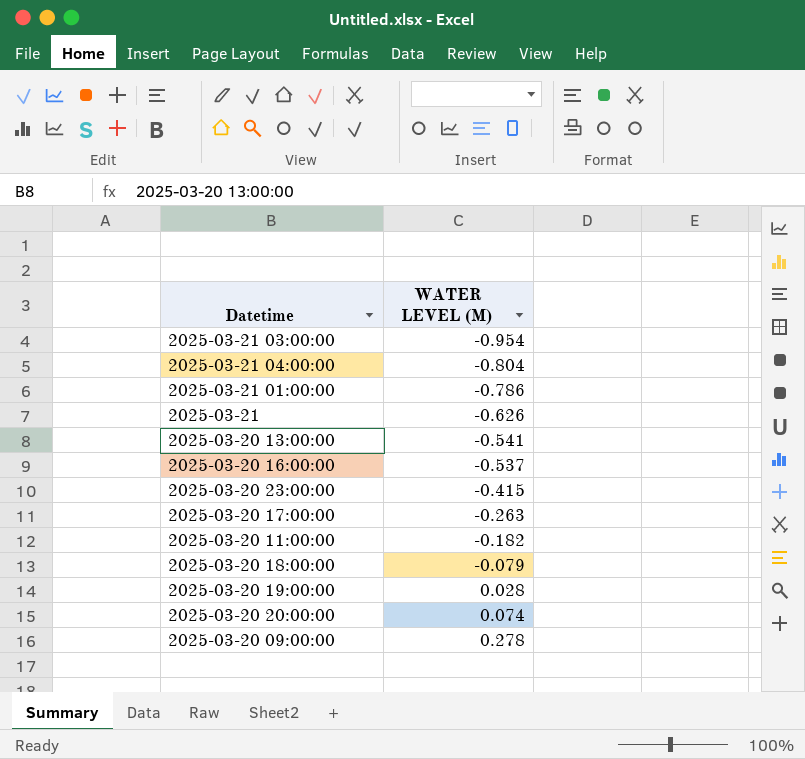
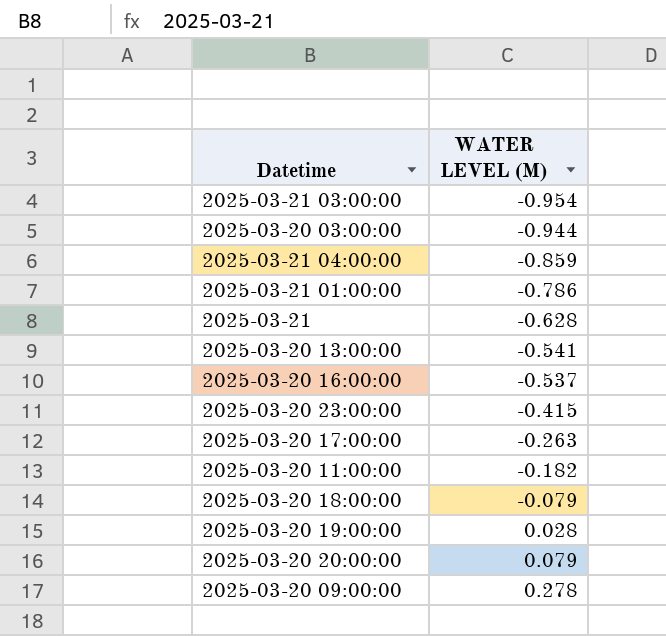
row 2025-03-20 03:00:00: none -> -0.944
2025-03-21 04:00:00 | WATER LEVEL (M): -0.804 -> -0.859
2025-03-21 | WATER LEVEL (M): -0.626 -> -0.628
2025-03-20 20:00:00 | WATER LEVEL (M): 0.074 -> 0.079

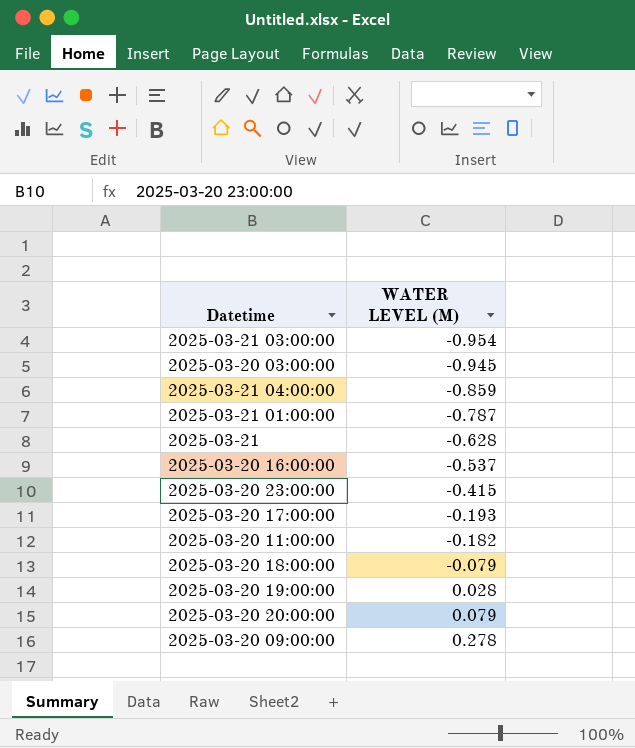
row 2025-03-20 13:00:00: -0.541 -> none
2025-03-20 03:00:00 | WATER LEVEL (M): -0.944 -> -0.945
2025-03-21 01:00:00 | WATER LEVEL (M): -0.786 -> -0.787
2025-03-20 17:00:00 | WATER LEVEL (M): -0.263 -> -0.193

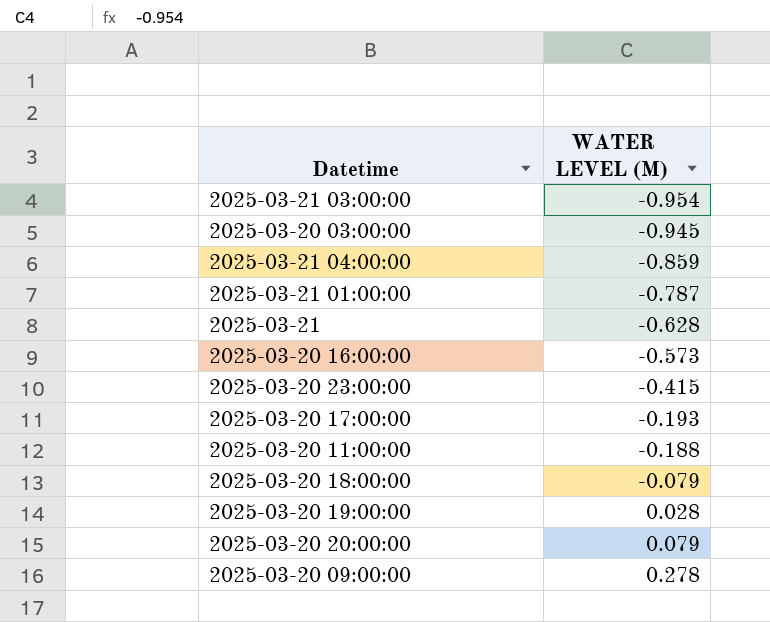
2025-03-20 16:00:00 | WATER LEVEL (M): -0.537 -> -0.573
2025-03-20 11:00:00 | WATER LEVEL (M): -0.182 -> -0.188

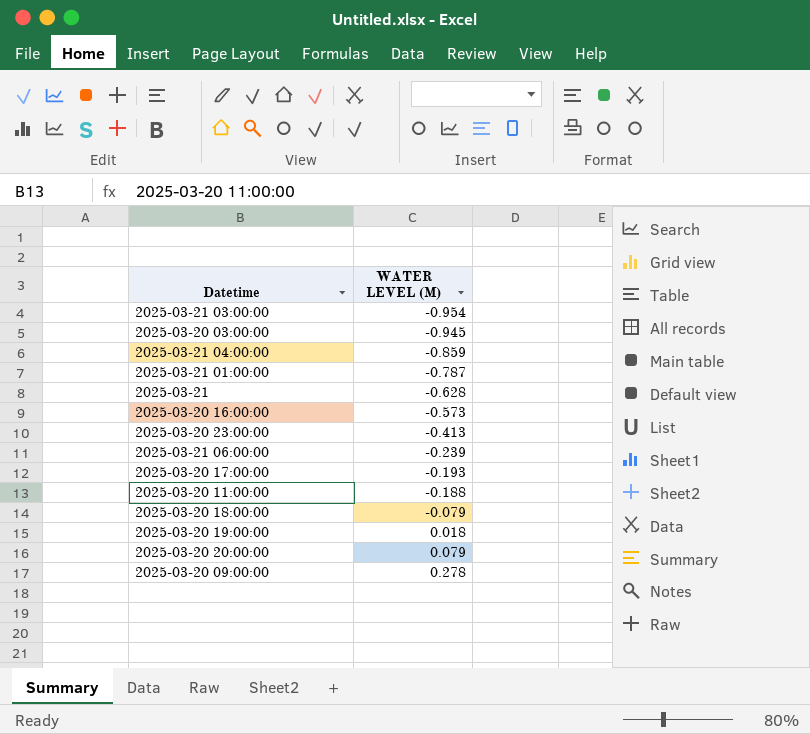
2025-03-20 23:00:00 | WATER LEVEL (M): -0.415 -> -0.413
row 2025-03-21 06:00:00: none -> -0.239
2025-03-20 19:00:00 | WATER LEVEL (M): 0.028 -> 0.018

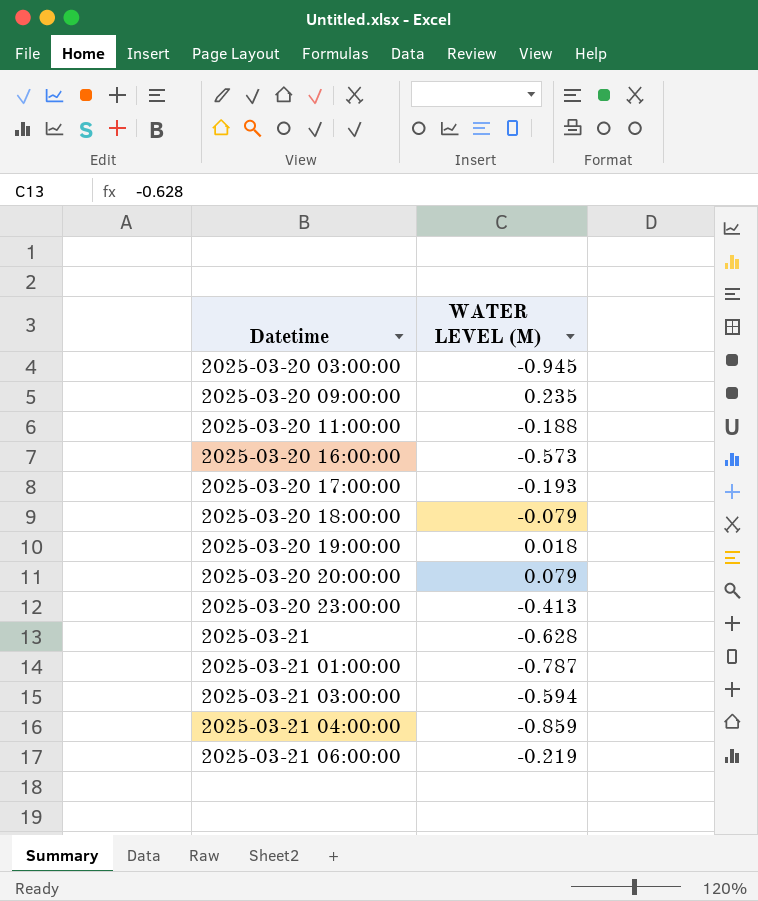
row order: WATER LEVEL (M) ascending -> Datetime ascending
2025-03-20 09:00:00 | WATER LEVEL (M): 0.278 -> 0.235
2025-03-21 03:00:00 | WATER LEVEL (M): -0.954 -> -0.594
2025-03-21 06:00:00 | WATER LEVEL (M): -0.239 -> -0.219

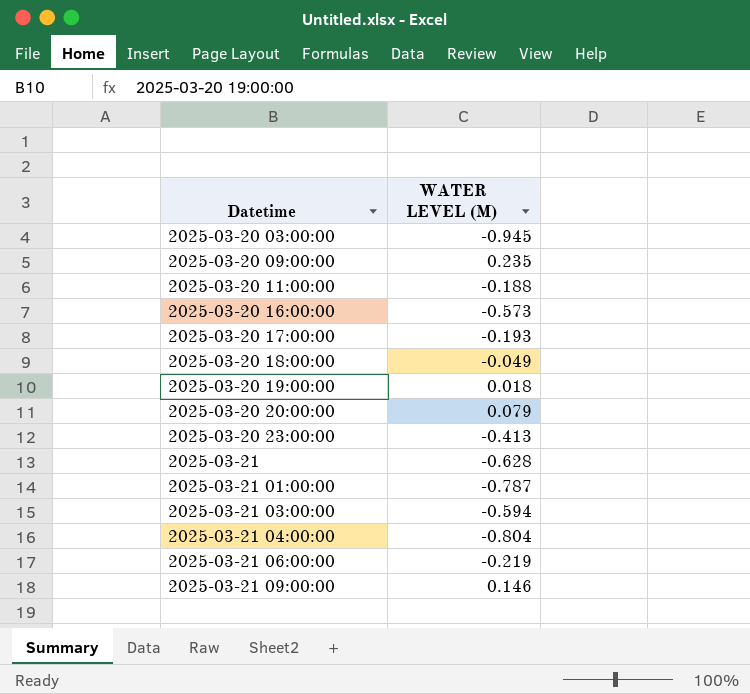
2025-03-20 18:00:00 | WATER LEVEL (M): -0.079 -> -0.049
2025-03-21 04:00:00 | WATER LEVEL (M): -0.859 -> -0.804
row 2025-03-21 09:00:00: none -> 0.146

